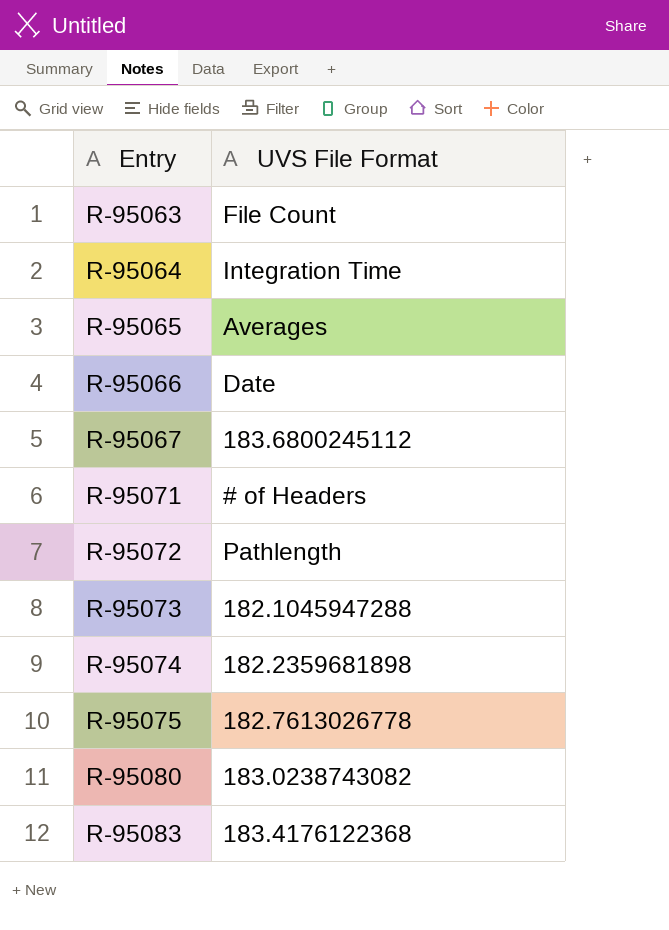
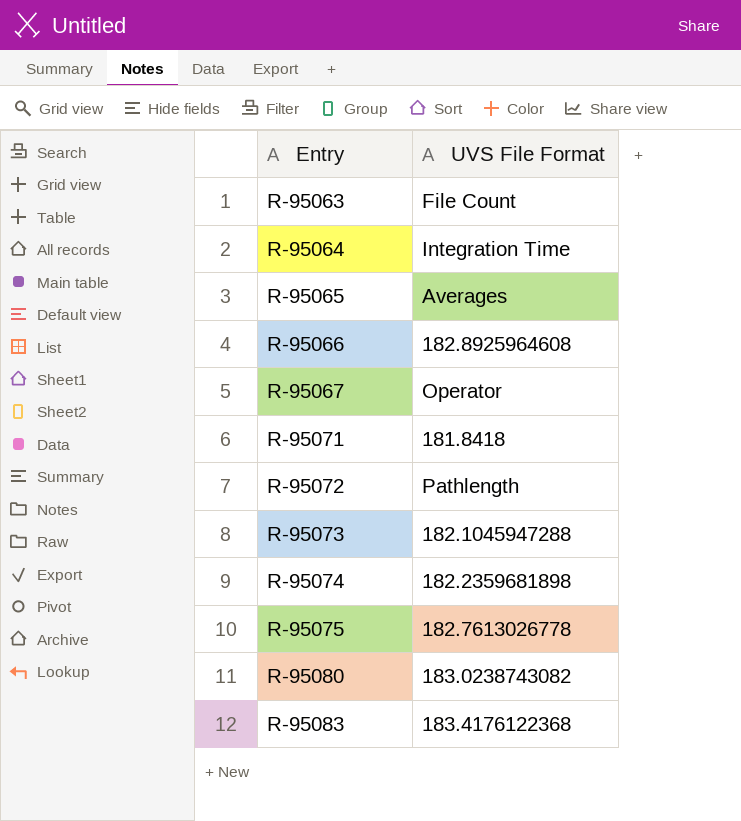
R-95066 | UVS File Format: Date -> 182.8925964608
R-95067 | UVS File Format: 183.6800245112 -> Operator
R-95071 | UVS File Format: # of Headers -> 181.8418

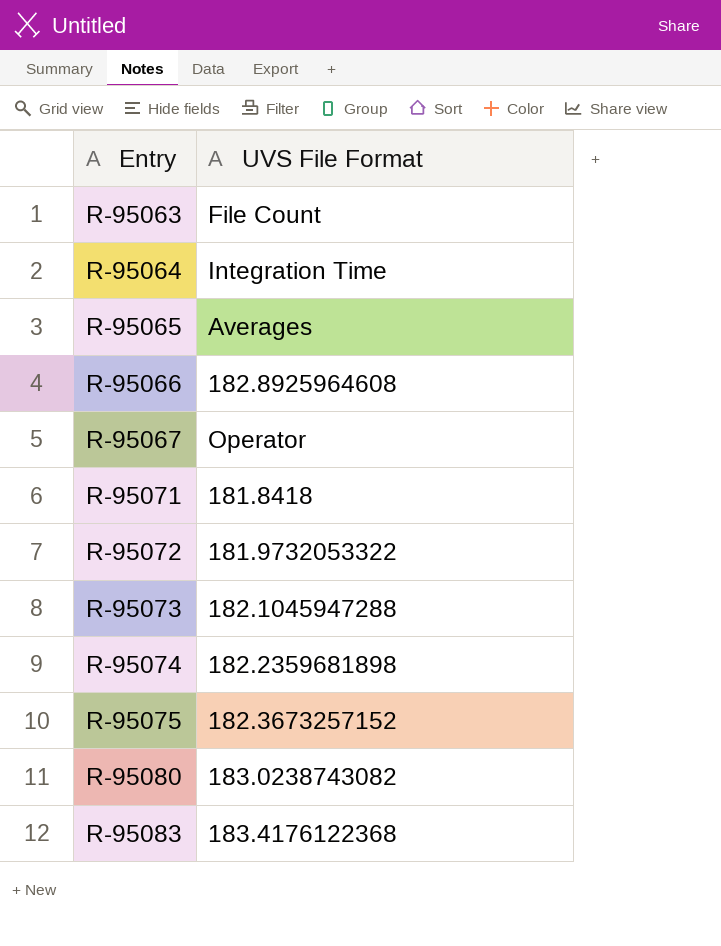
R-95072 | UVS File Format: Pathlength -> 181.9732053322
R-95075 | UVS File Format: 182.7613026778 -> 182.3673257152

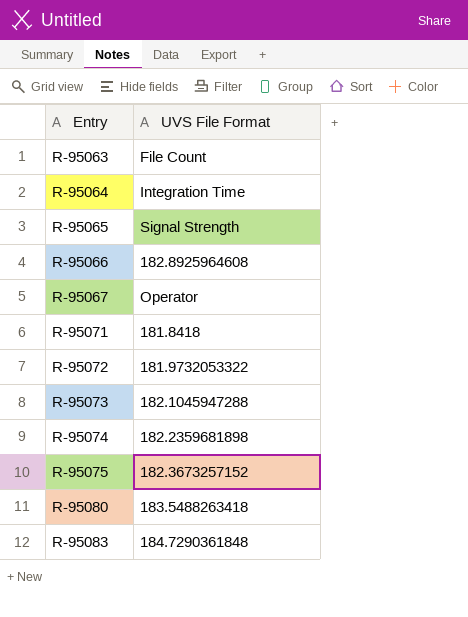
R-95065 | UVS File Format: Averages -> Signal Strength
R-95080 | UVS File Format: 183.0238743082 -> 183.5488263418
R-95083 | UVS File Format: 183.4176122368 -> 184.7290361848

